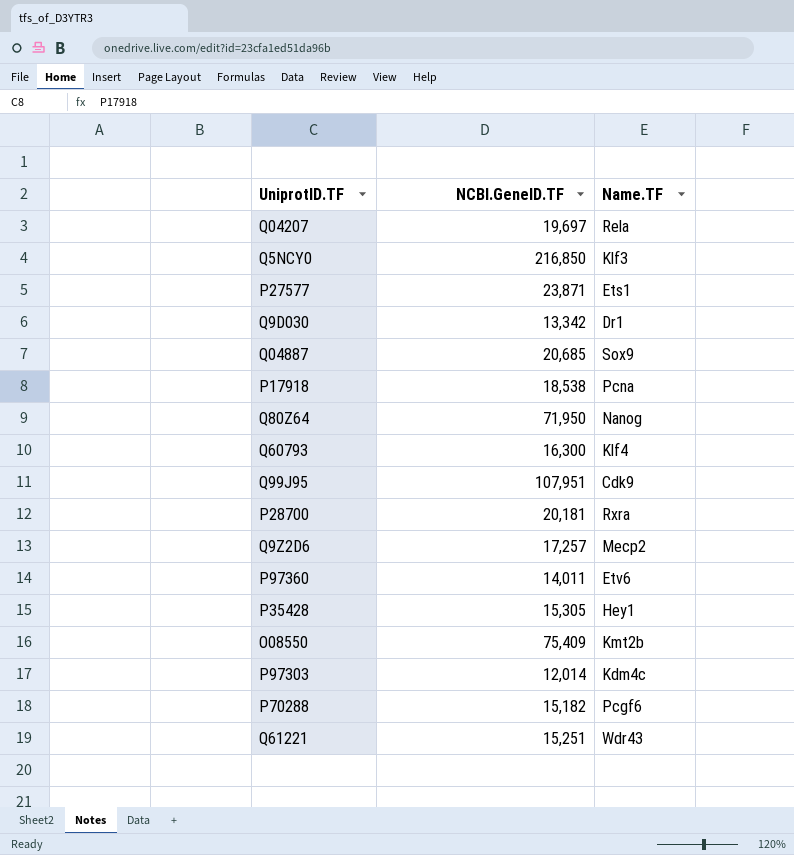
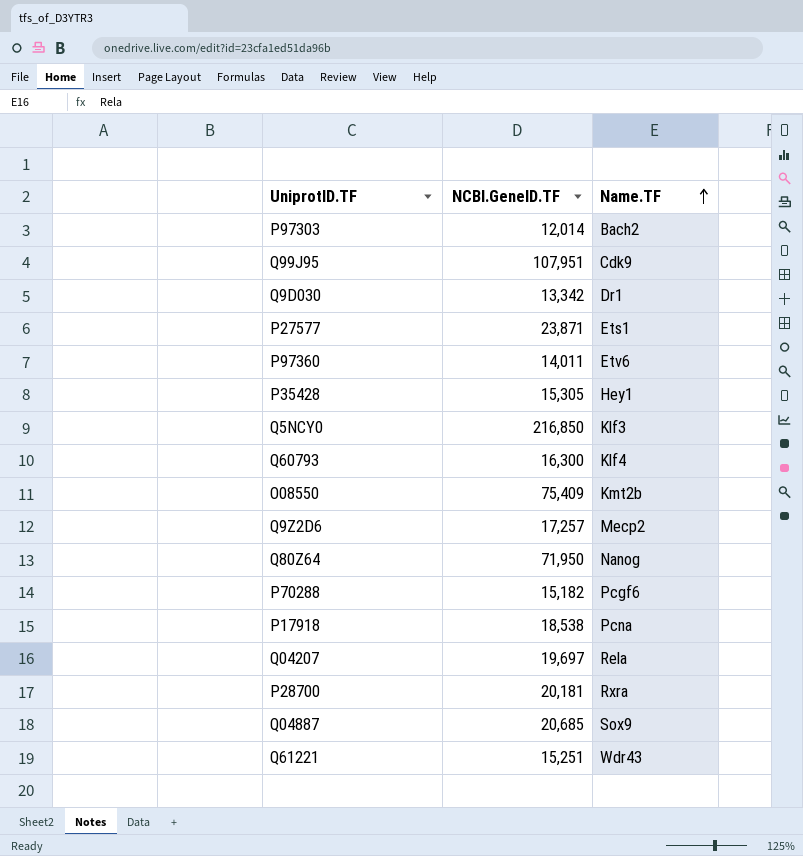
row order: none -> Name.TF ascending
P97303 | Name.TF: Kdm4c -> Bach2

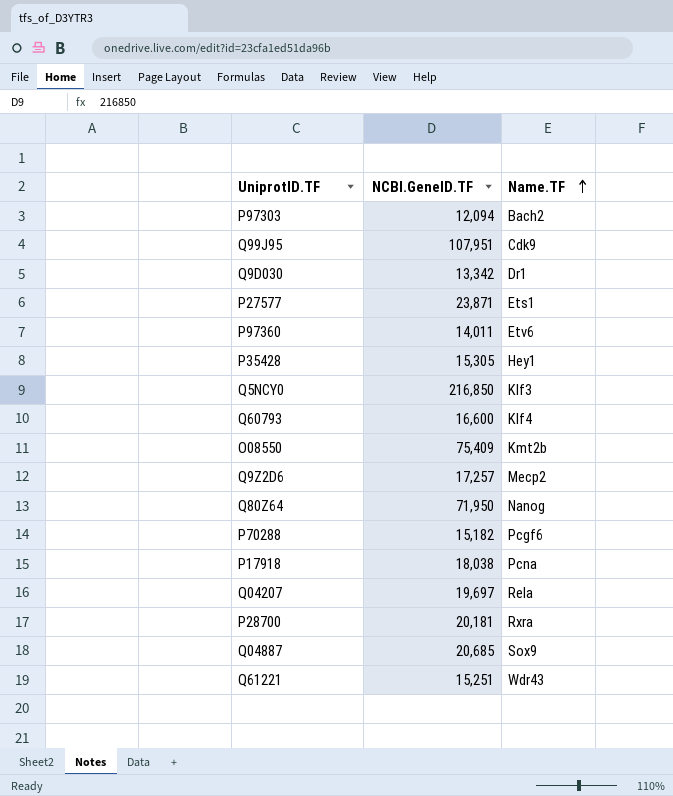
P97303 | NCBI.GeneID.TF: 12,014 -> 12,094
Q60793 | NCBI.GeneID.TF: 16,300 -> 16,600
P17918 | NCBI.GeneID.TF: 18,538 -> 18,038

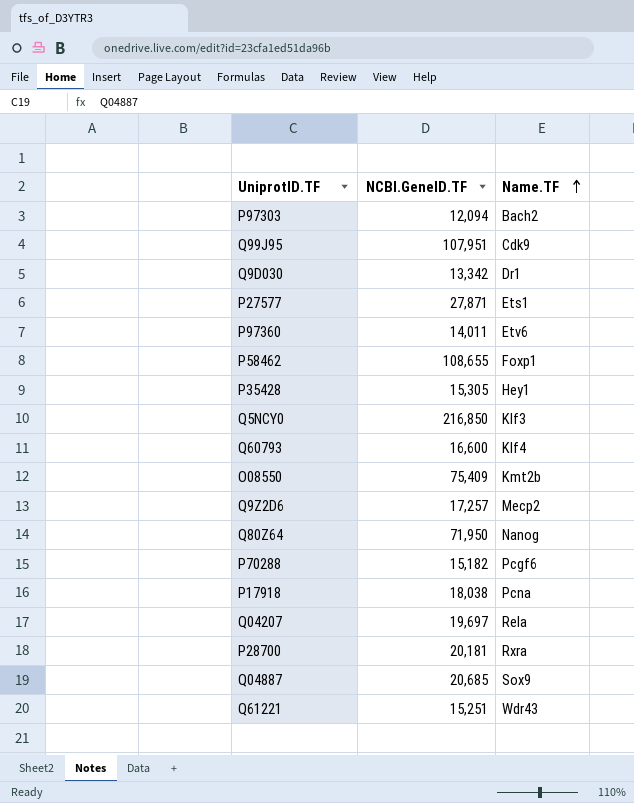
P27577 | NCBI.GeneID.TF: 23,871 -> 27,871
row P58462: none -> 108,655 | Foxp1

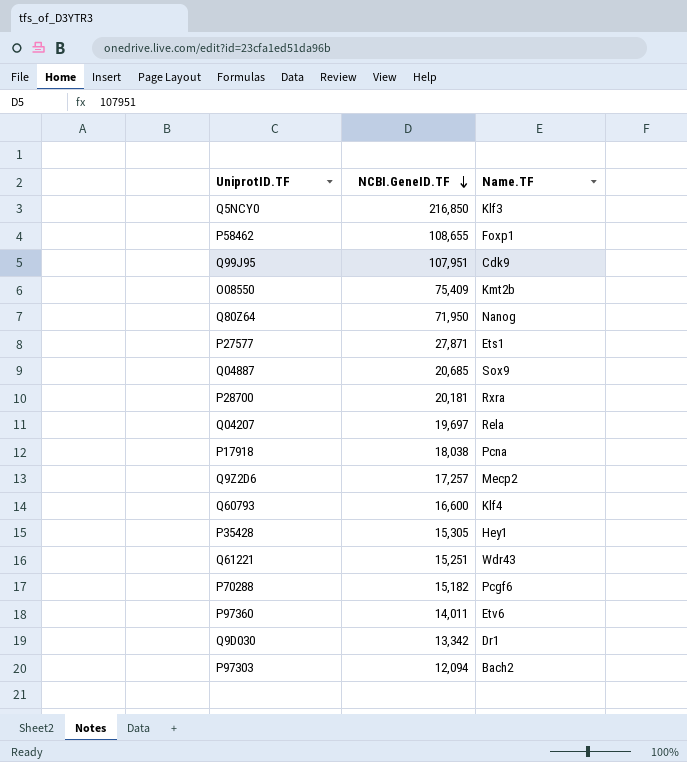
row order: Name.TF ascending -> NCBI.GeneID.TF descending

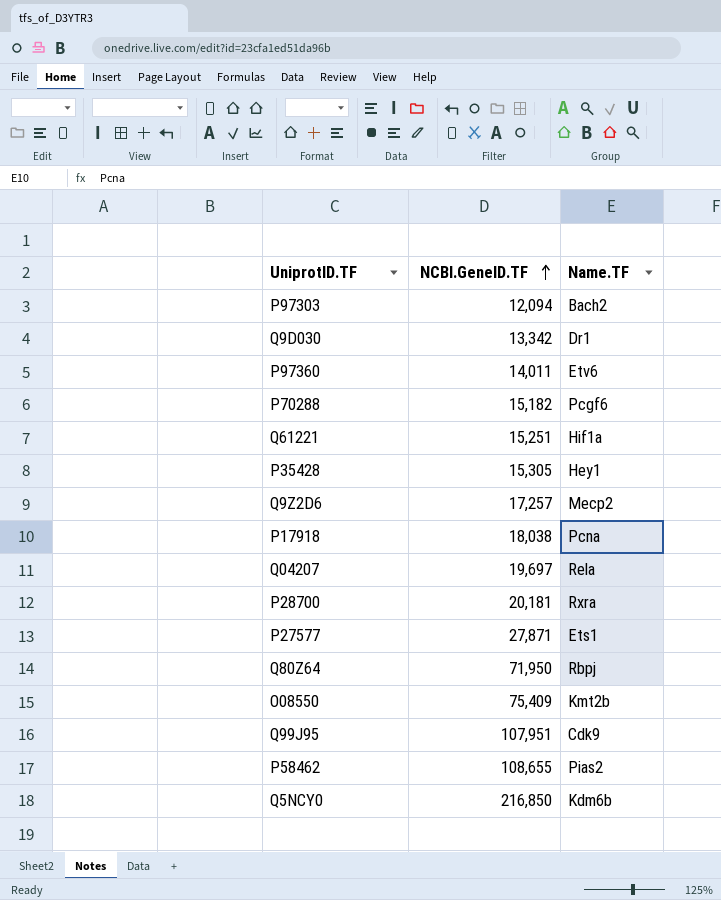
row order: NCBI.GeneID.TF descending -> NCBI.GeneID.TF ascending
row Q04887: 20,685 | Sox9 -> none
row Q60793: 16,600 | Klf4 -> none
Q61221 | Name.TF: Wdr43 -> Hif1a
Q80Z64 | Name.TF: Nanog -> Rbpj
P58462 | Name.TF: Foxp1 -> Pias2
Q5NCY0 | Name.TF: Klf3 -> Kdm6b

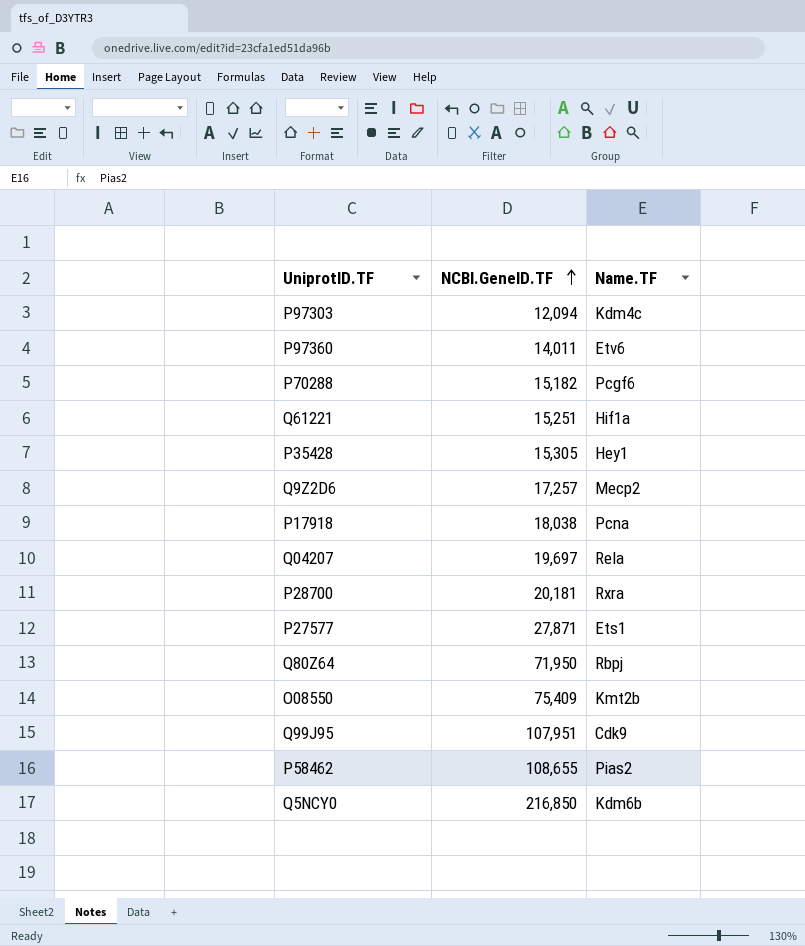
row Q9D030: 13,342 | Dr1 -> none
P97303 | Name.TF: Bach2 -> Kdm4c

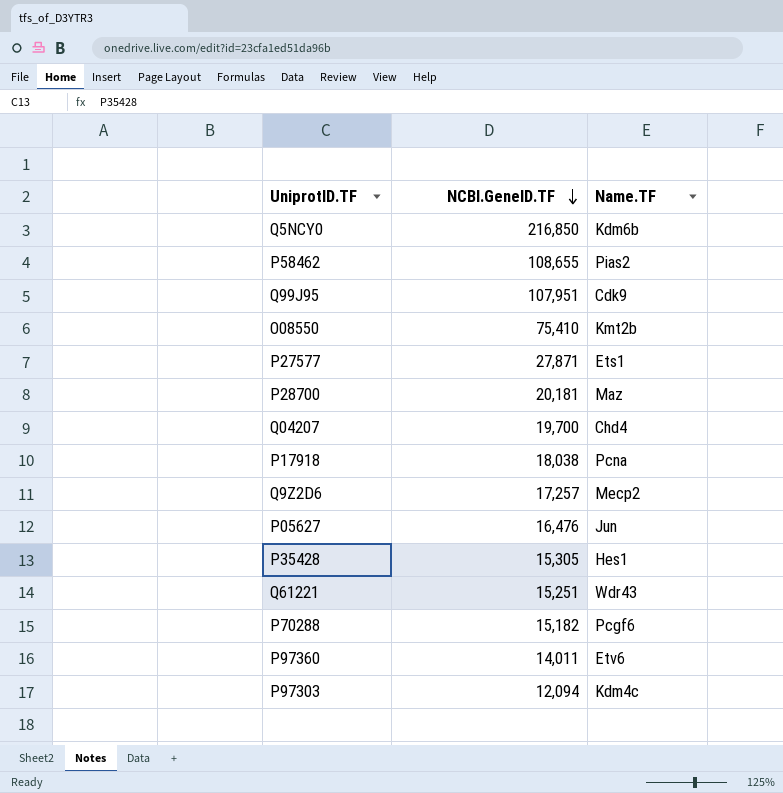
row order: NCBI.GeneID.TF ascending -> NCBI.GeneID.TF descending
row Q80Z64: 71,950 | Rbpj -> none
O08550 | NCBI.GeneID.TF: 75,409 -> 75,410
P28700 | Name.TF: Rxra -> Maz
Q04207 | NCBI.GeneID.TF: 19,697 -> 19,700
Q04207 | Name.TF: Rela -> Chd4
row P05627: none -> 16,476 | Jun
P35428 | Name.TF: Hey1 -> Hes1
Q61221 | Name.TF: Hif1a -> Wdr43

